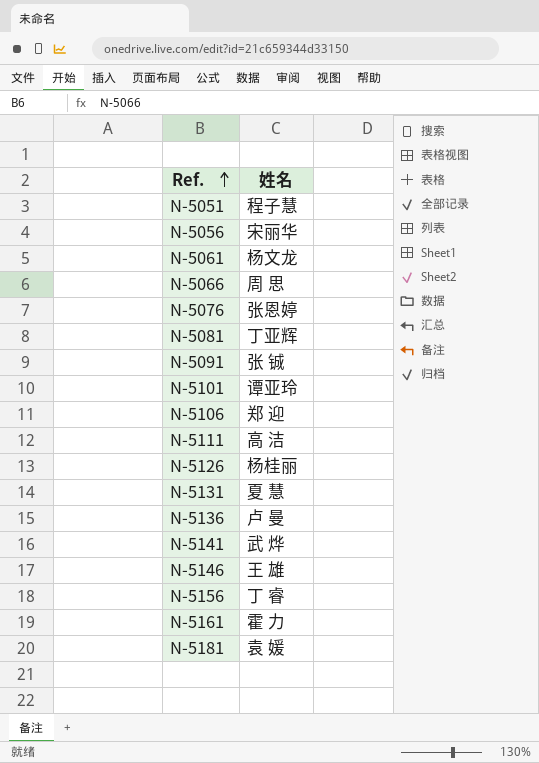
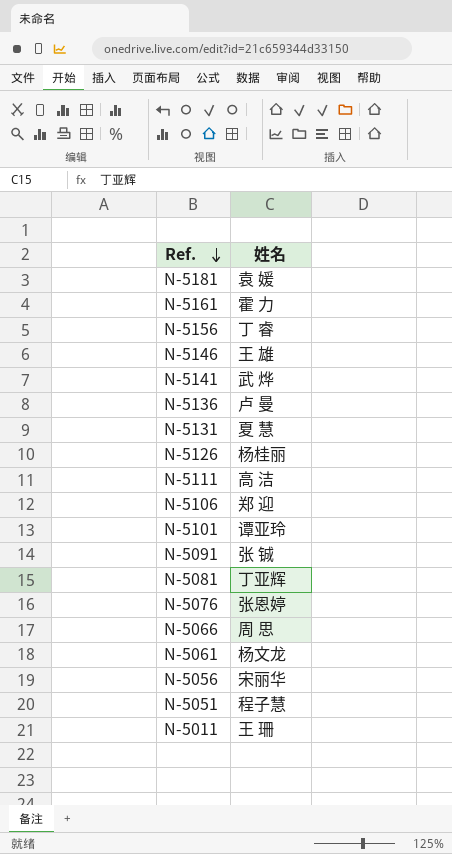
row order: Ref. ascending -> Ref. descending
row N-5011: none -> 王 珊

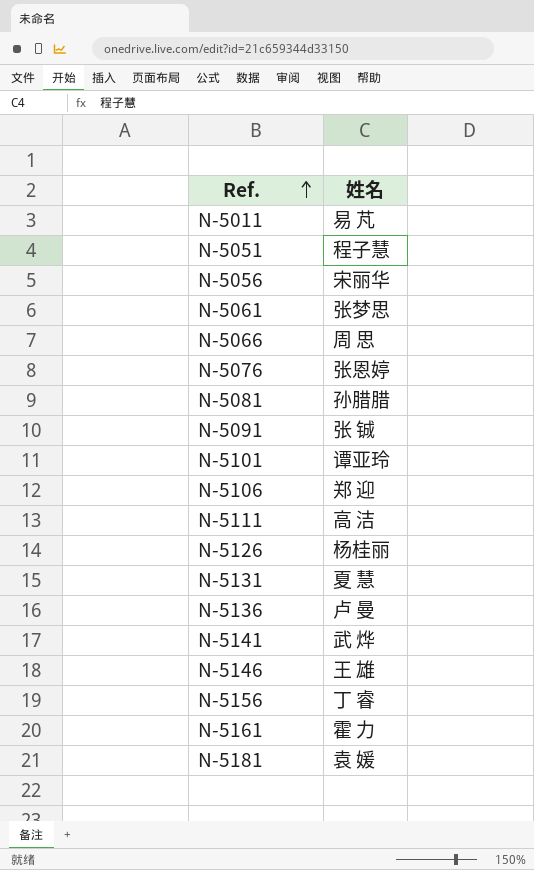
row order: Ref. descending -> Ref. ascending
N-5011 | 姓名: 王 珊 -> 易 芃
N-5061 | 姓名: 杨文龙 -> 张梦思
N-5081 | 姓名: 丁亚辉 -> 孙腊腊

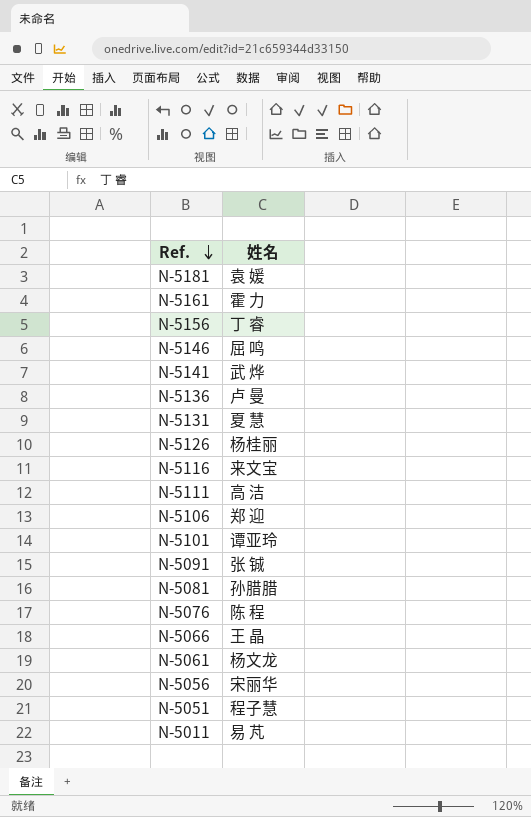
row order: Ref. ascending -> Ref. descending
N-5146 | 姓名: 王 雄 -> 屈 鸣
row N-5116: none -> 来文宝
N-5076 | 姓名: 张恩婷 -> 陈 程
N-5066 | 姓名: 周 思 -> 王 晶
N-5061 | 姓名: 张梦思 -> 杨文龙

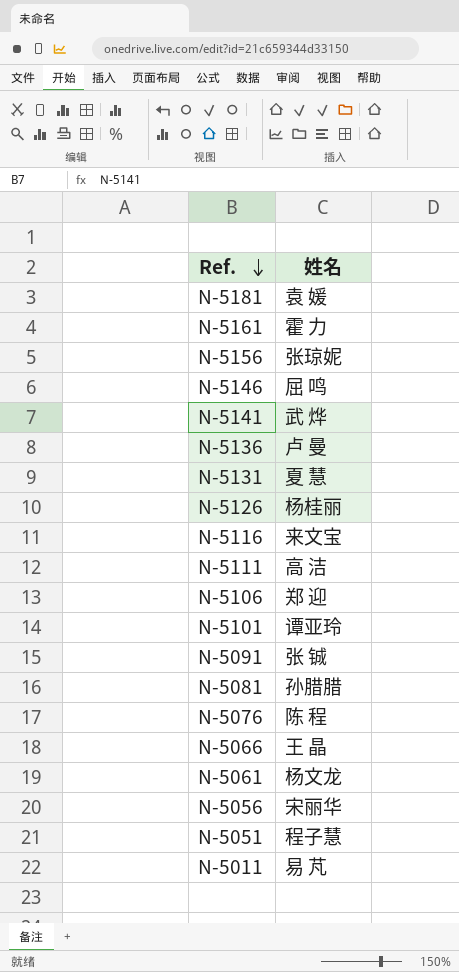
N-5156 | 姓名: 丁 睿 -> 张琼妮

